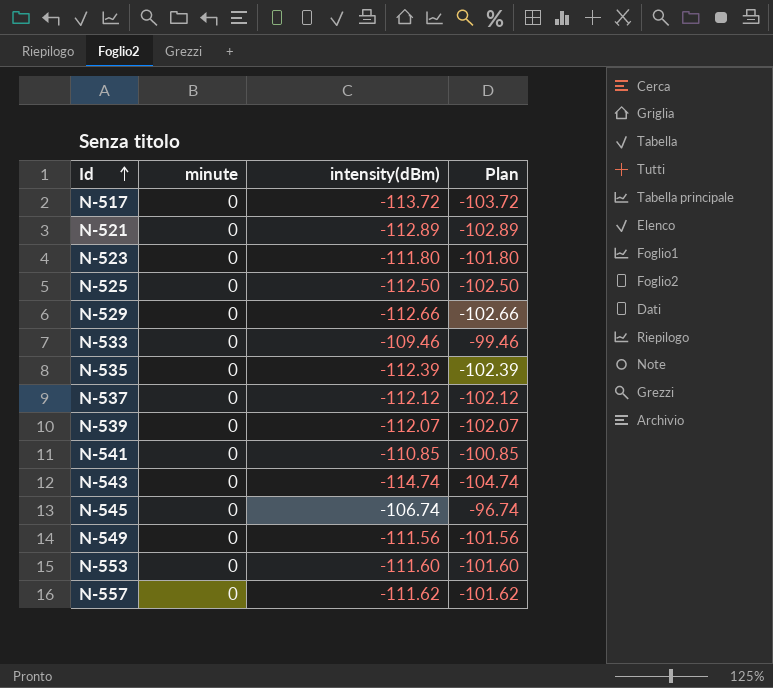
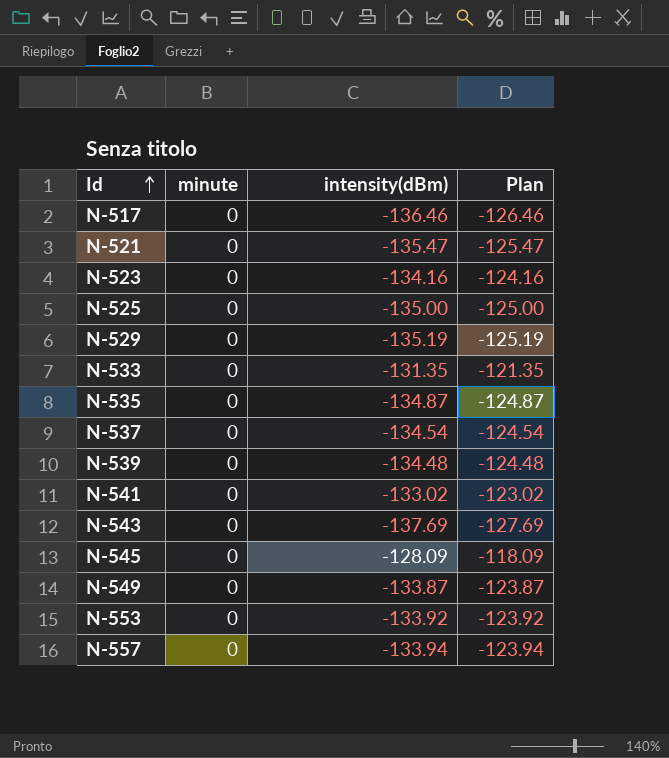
N-517 | intensity(dBm): -113.72 -> -136.46
N-517 | Plan: -103.72 -> -126.46
N-521 | intensity(dBm): -112.89 -> -135.47
N-521 | Plan: -102.89 -> -125.47
N-523 | intensity(dBm): -111.80 -> -134.16
N-523 | Plan: -101.80 -> -124.16
N-525 | intensity(dBm): -112.50 -> -135.00
N-525 | Plan: -102.50 -> -125.00
N-529 | intensity(dBm): -112.66 -> -135.19
N-529 | Plan: -102.66 -> -125.19
N-533 | intensity(dBm): -109.46 -> -131.35
N-533 | Plan: -99.46 -> -121.35
N-535 | intensity(dBm): -112.39 -> -134.87
N-535 | Plan: -102.39 -> -124.87
N-537 | intensity(dBm): -112.12 -> -134.54
N-537 | Plan: -102.12 -> -124.54
N-539 | intensity(dBm): -112.07 -> -134.48
N-539 | Plan: -102.07 -> -124.48
N-541 | intensity(dBm): -110.85 -> -133.02
N-541 | Plan: -100.85 -> -123.02
N-543 | intensity(dBm): -114.74 -> -137.69
N-543 | Plan: -104.74 -> -127.69
N-545 | intensity(dBm): -106.74 -> -128.09
N-545 | Plan: -96.74 -> -118.09
N-549 | intensity(dBm): -111.56 -> -133.87
N-549 | Plan: -101.56 -> -123.87
N-553 | intensity(dBm): -111.60 -> -133.92
N-553 | Plan: -101.60 -> -123.92
N-557 | intensity(dBm): -111.62 -> -133.94
N-557 | Plan: -101.62 -> -123.94

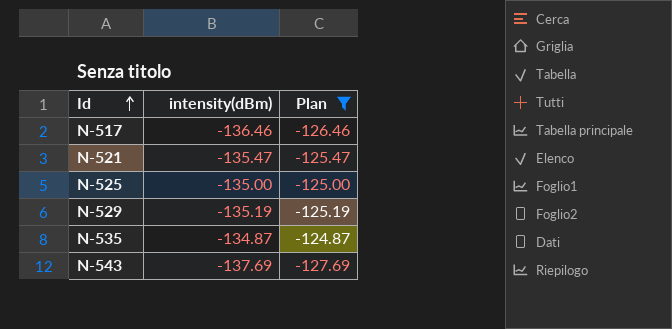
filter: none -> Plan <= -124.87
column minute | position: 2 -> none

